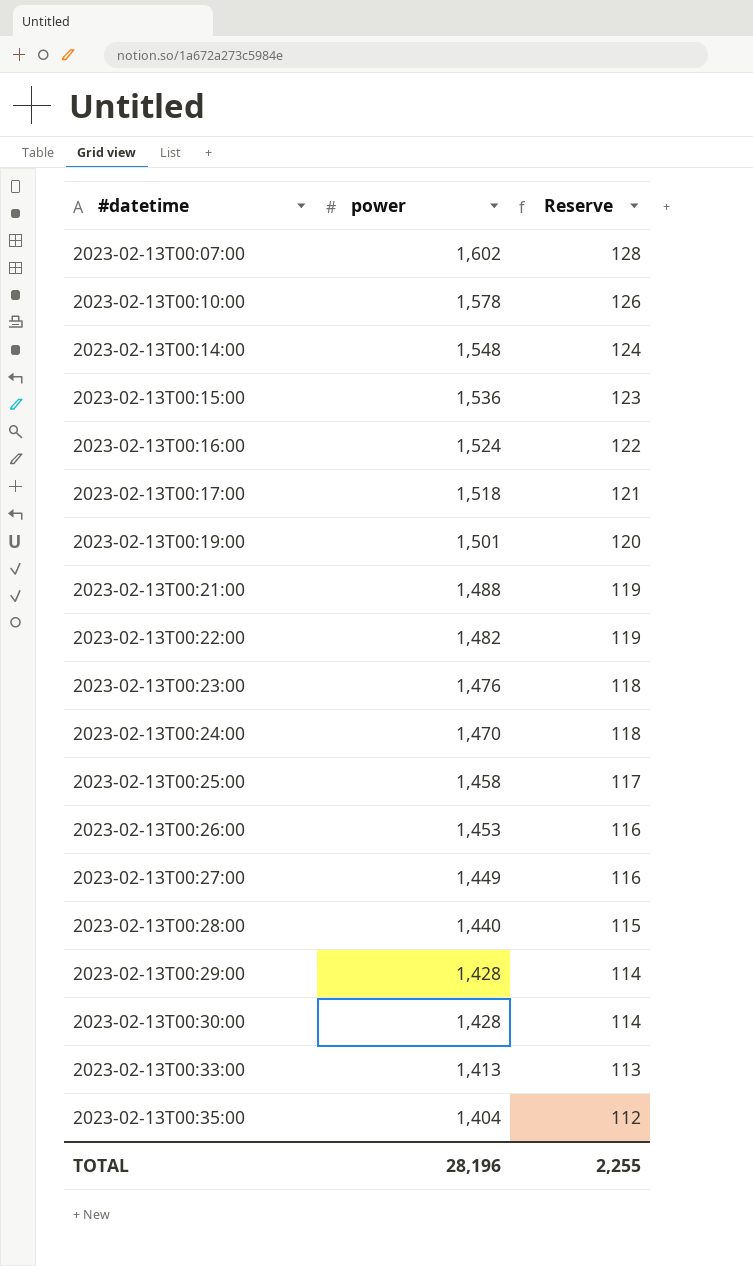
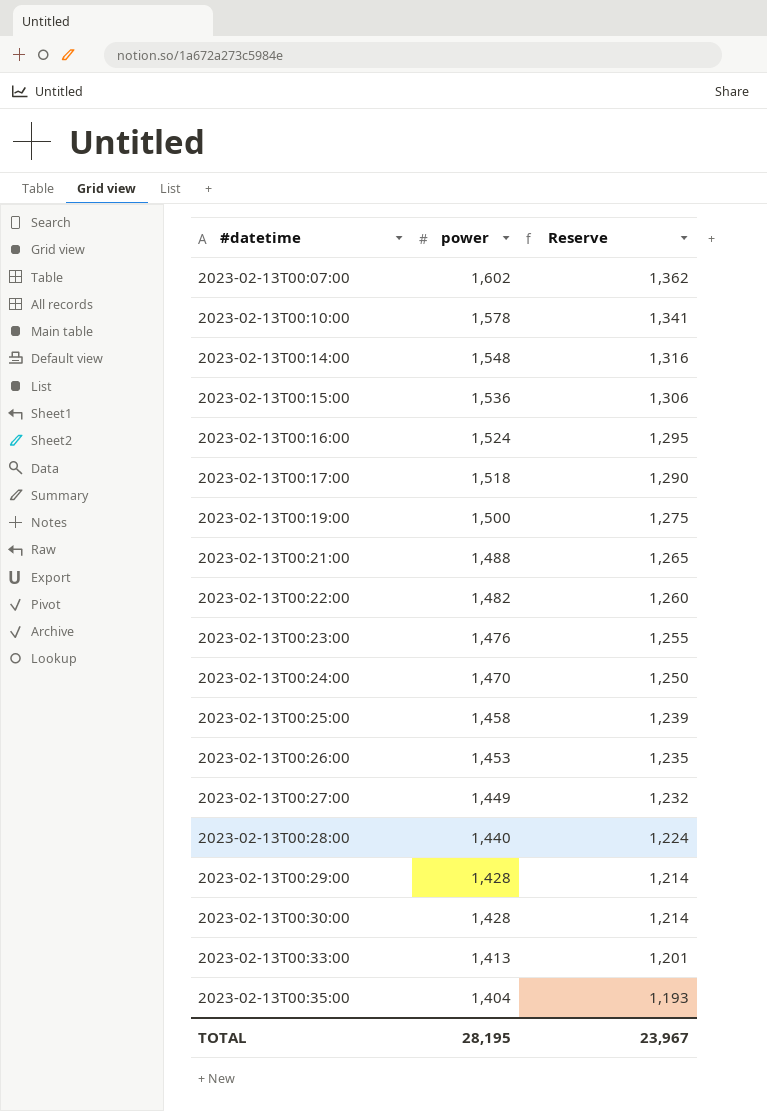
column Reserve | formula: [power] * 0.08 -> [power] * 0.85
2023-02-13T00:19:00 | power: 1,501 -> 1,500
TOTAL | power: 28,196 -> 28,195
TOTAL | Reserve: 2,255 -> 23,967

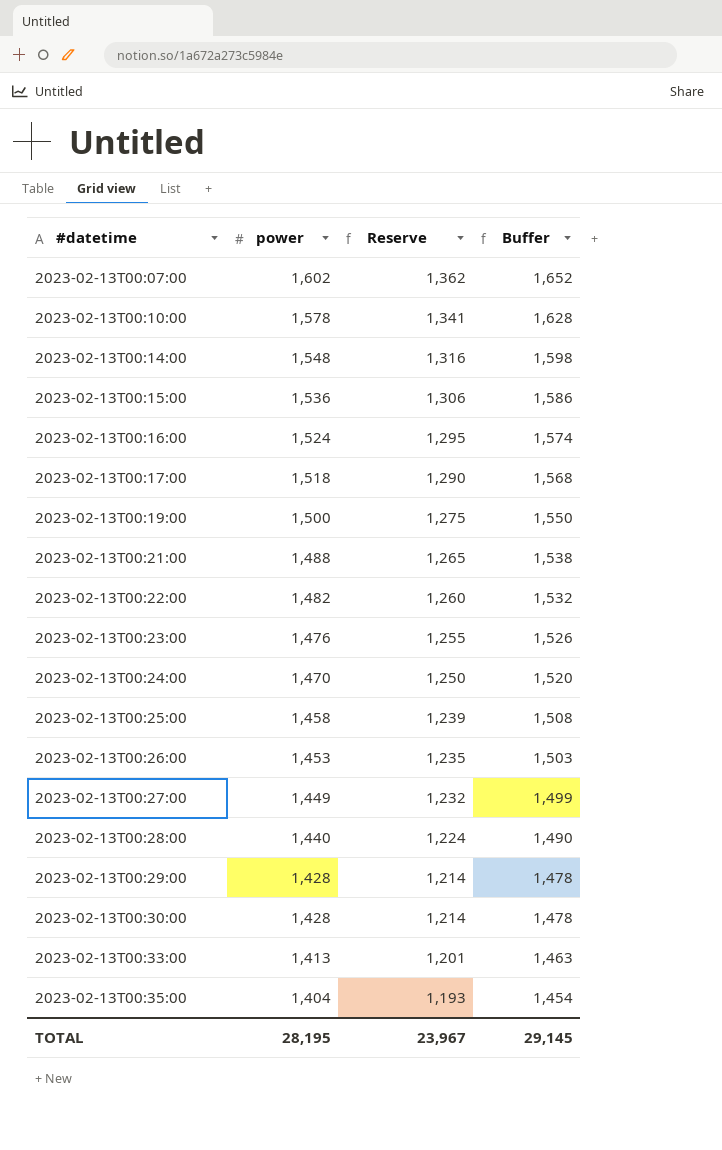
column Buffer | formula: none -> [power] + 50

